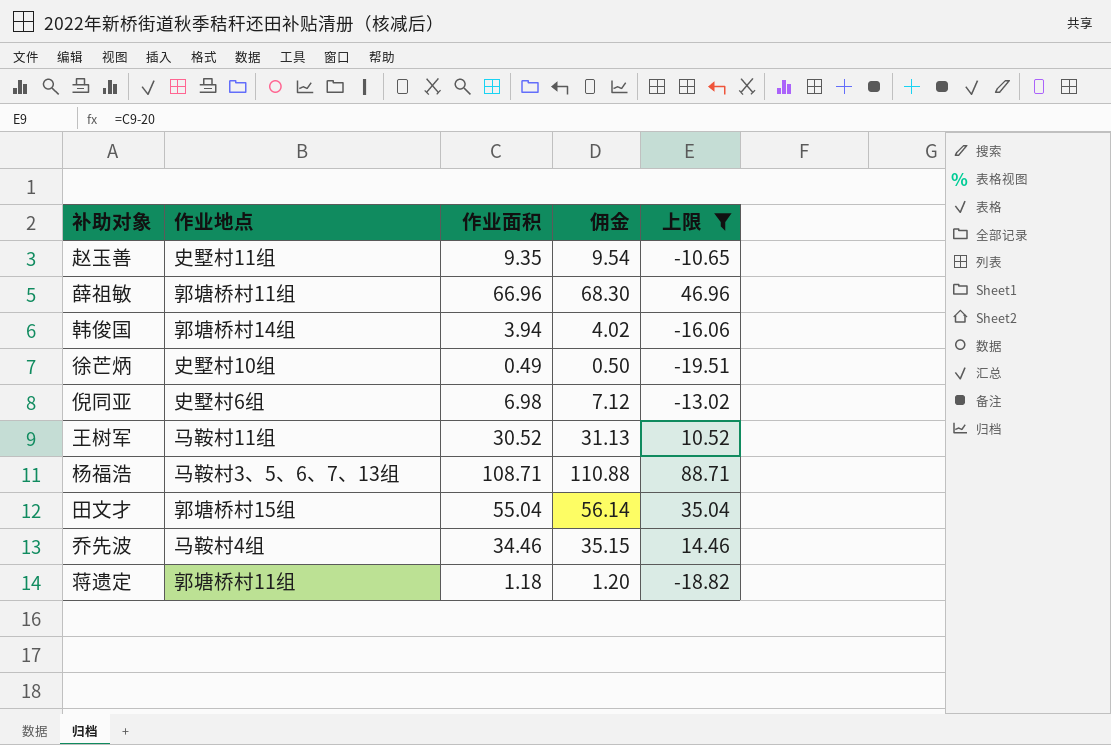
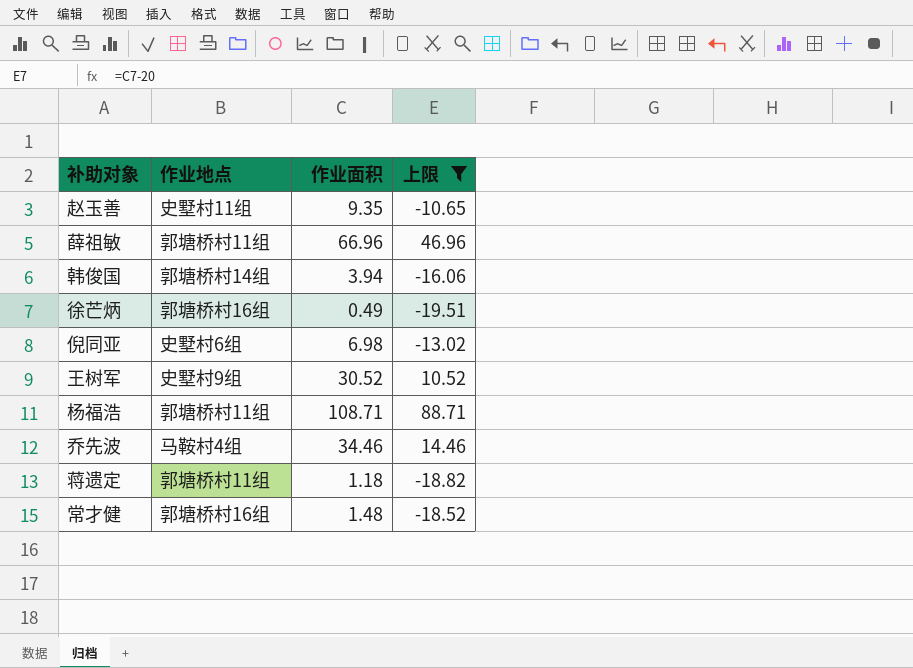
column 佣金 | formula: [作业面积] * 1.02 -> none
row 田文才: 郭塘桥村15组 | 55.04 | 56.14 | 35.04 -> none
徐芒炳 | 作业地点: 史墅村10组 -> 郭塘桥村16组
王树军 | 作业地点: 马鞍村11组 -> 史墅村9组
杨福浩 | 作业地点: 马鞍村3、5、6、7、13组 -> 郭塘桥村11组
row 常才健: none -> 郭塘桥村16组 | 1.48 | -18.52

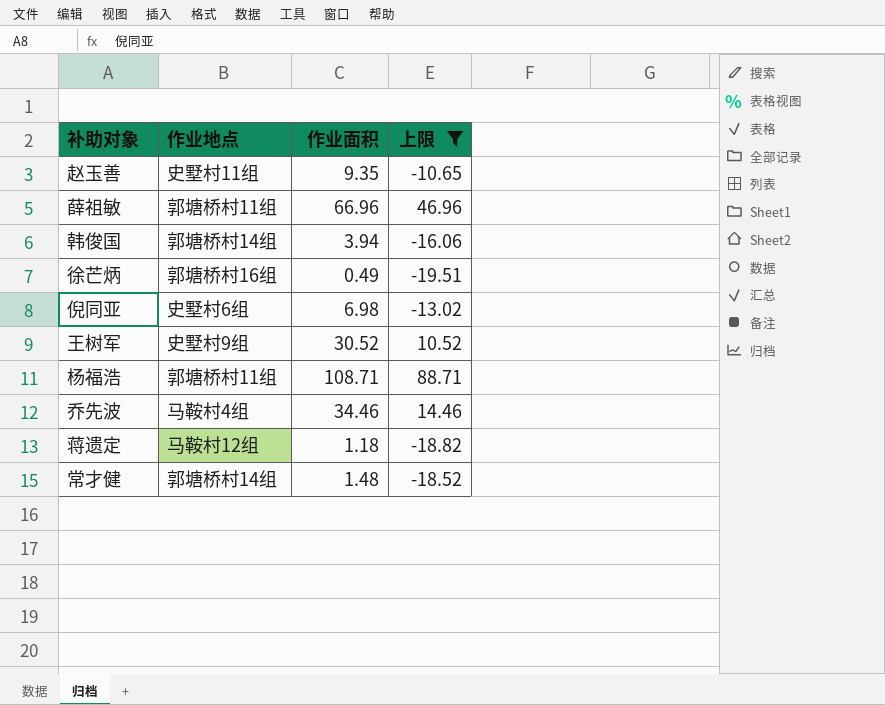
蒋遗定 | 作业地点: 郭塘桥村11组 -> 马鞍村12组
常才健 | 作业地点: 郭塘桥村16组 -> 郭塘桥村14组

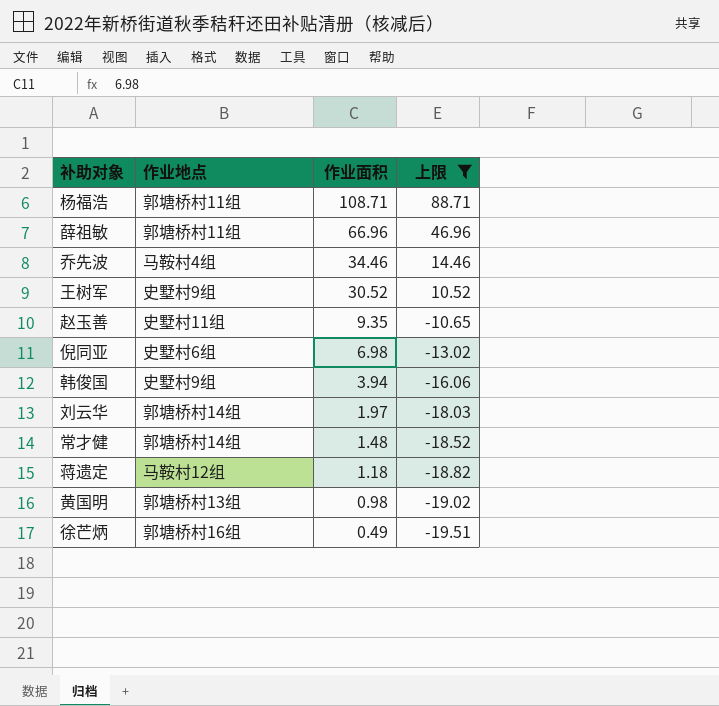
row order: none -> 作业面积 descending
韩俊国 | 作业地点: 郭塘桥村14组 -> 史墅村9组
row 刘云华: none -> 郭塘桥村14组 | 1.97 | -18.03
row 黄国明: none -> 郭塘桥村13组 | 0.98 | -19.02

